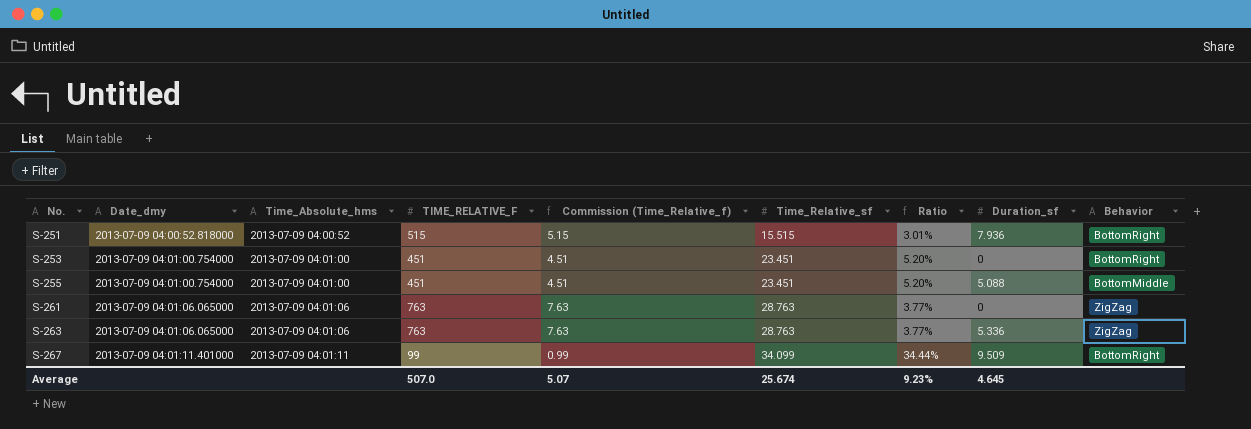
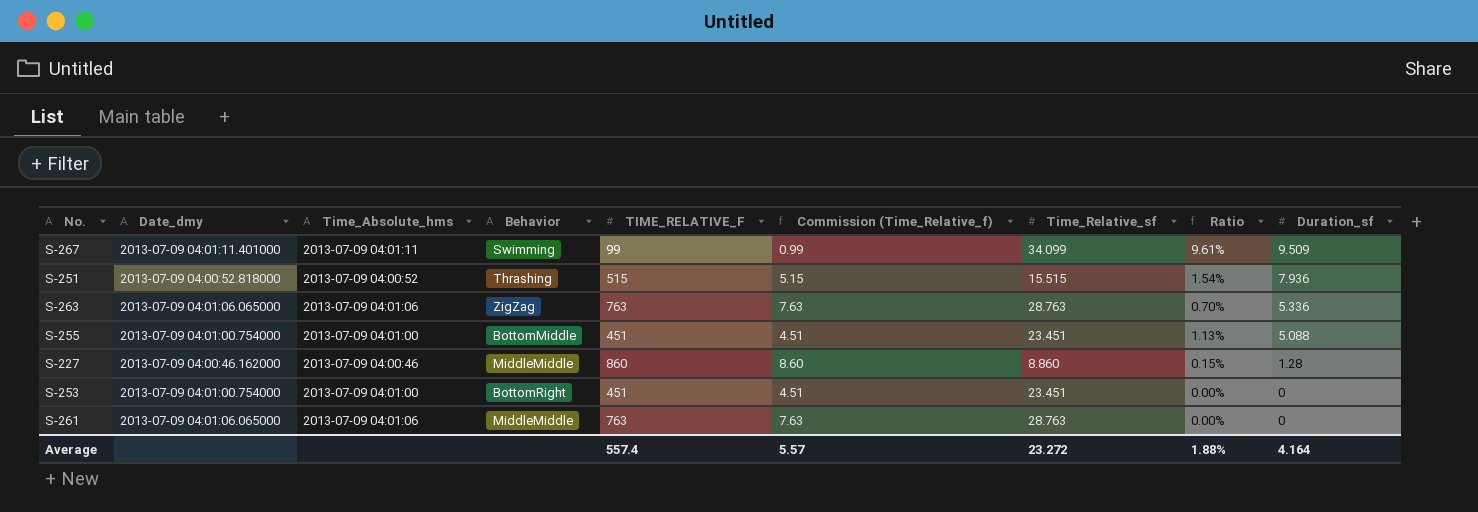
row order: No. ascending -> Duration_sf descending
column Behavior | position: 9 -> 4
column Ratio | formula: [Time_Relative_sf] / [TIME_RELATIVE_F] -> [Duration_sf] / [TIME_RELATIVE_F]
S-267 | Behavior: BottomRight -> Swimming
S-251 | Behavior: BottomRight -> Thrashing
row S-227: none -> 2013-07-09 04:00:46.162000 | 2013-07-09 04:00:46 | MiddleMiddle | 860 | 8.60 | 8.860 | 0.15% | 1.28
S-261 | Behavior: ZigZag -> MiddleMiddle
Average | TIME_RELATIVE_F: 507.0 -> 557.4
Average | Commission (Time_Relative_f): 5.07 -> 5.57
Average | Time_Relative_sf: 25.674 -> 23.272
Average | Ratio: 9.23% -> 1.88%
Average | Duration_sf: 4.645 -> 4.164

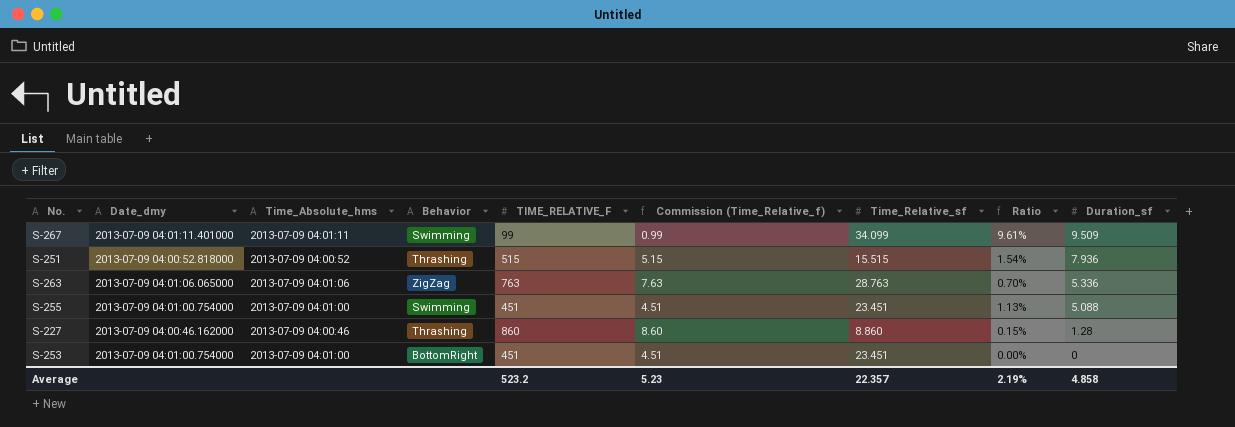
row S-261: 2013-07-09 04:01:06.065000 | 2013-07-09 04:01:06 | MiddleMiddle | 763 | 7.63 | 28.763 | 0.00% | 0 -> none
S-255 | Behavior: BottomMiddle -> Swimming
S-227 | Behavior: MiddleMiddle -> Thrashing
Average | TIME_RELATIVE_F: 557.4 -> 523.2
Average | Commission (Time_Relative_f): 5.57 -> 5.23
Average | Time_Relative_sf: 23.272 -> 22.357
Average | Ratio: 1.88% -> 2.19%
Average | Duration_sf: 4.164 -> 4.858

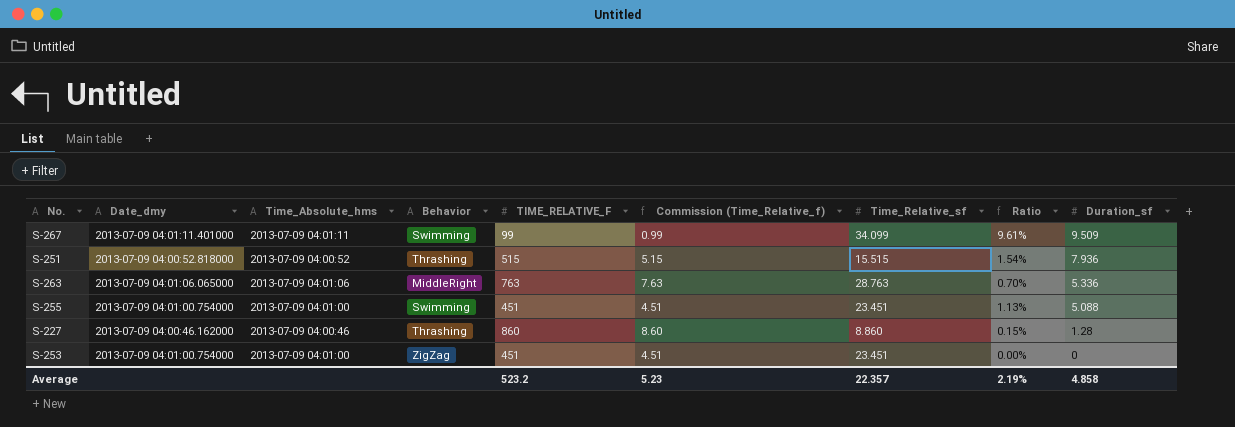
S-263 | Behavior: ZigZag -> MiddleRight
S-253 | Behavior: BottomRight -> ZigZag

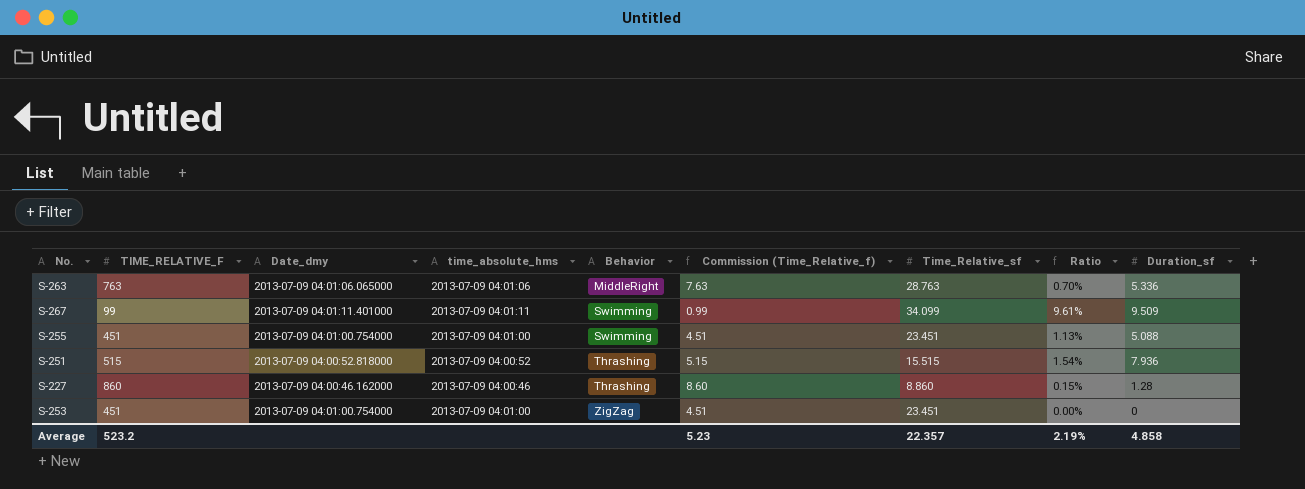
row order: Duration_sf descending -> Behavior ascending
column TIME_RELATIVE_F | position: 5 -> 2
column name: Time_Absolute_hms -> time_absolute_hms

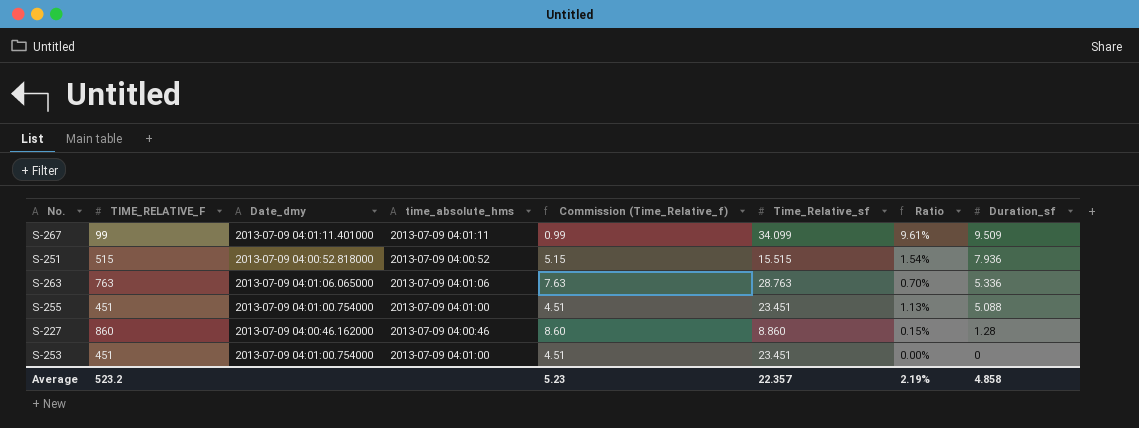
row order: Behavior ascending -> Duration_sf descending
column Behavior | position: 5 -> none

